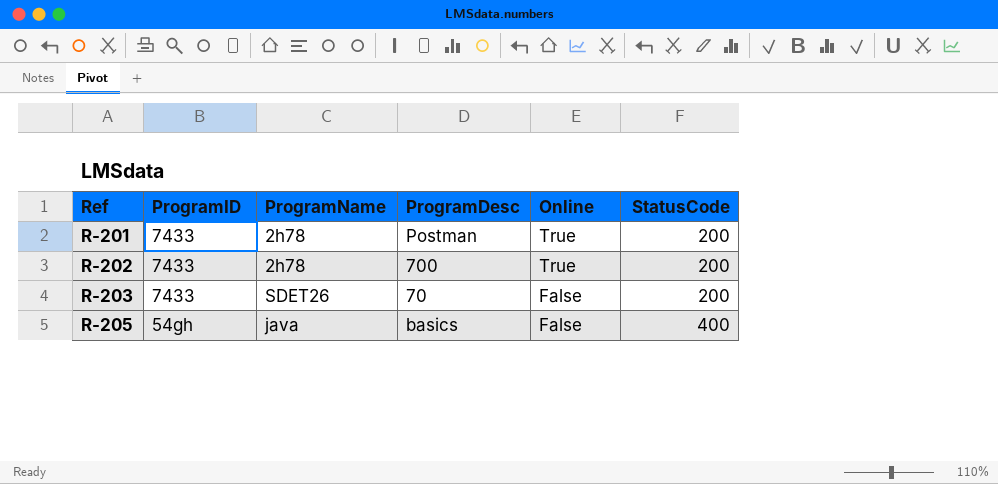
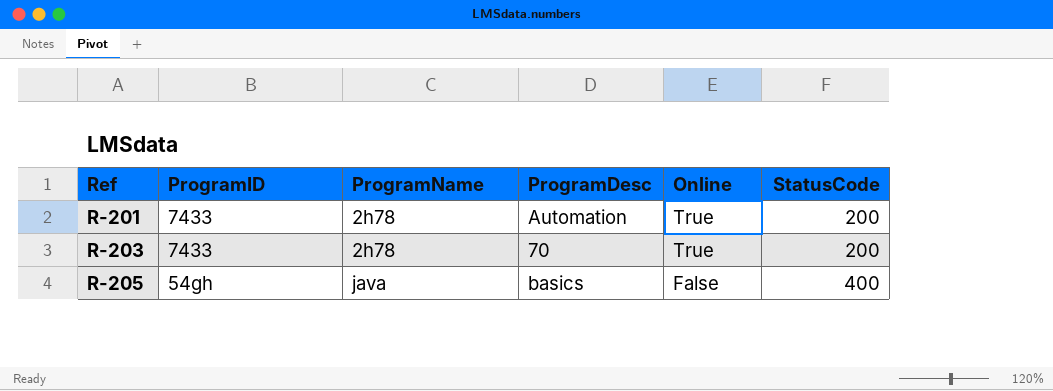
row R-202: 7433 | 2h78 | 700 | True | 200 -> none
R-201 | ProgramDesc: Postman -> Automation
R-203 | ProgramName: SDET26 -> 2h78
R-203 | Online: False -> True

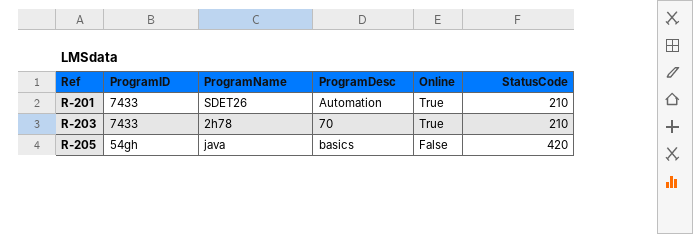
R-201 | ProgramName: 2h78 -> SDET26
R-201 | StatusCode: 200 -> 210
R-203 | StatusCode: 200 -> 210
R-205 | StatusCode: 400 -> 420

